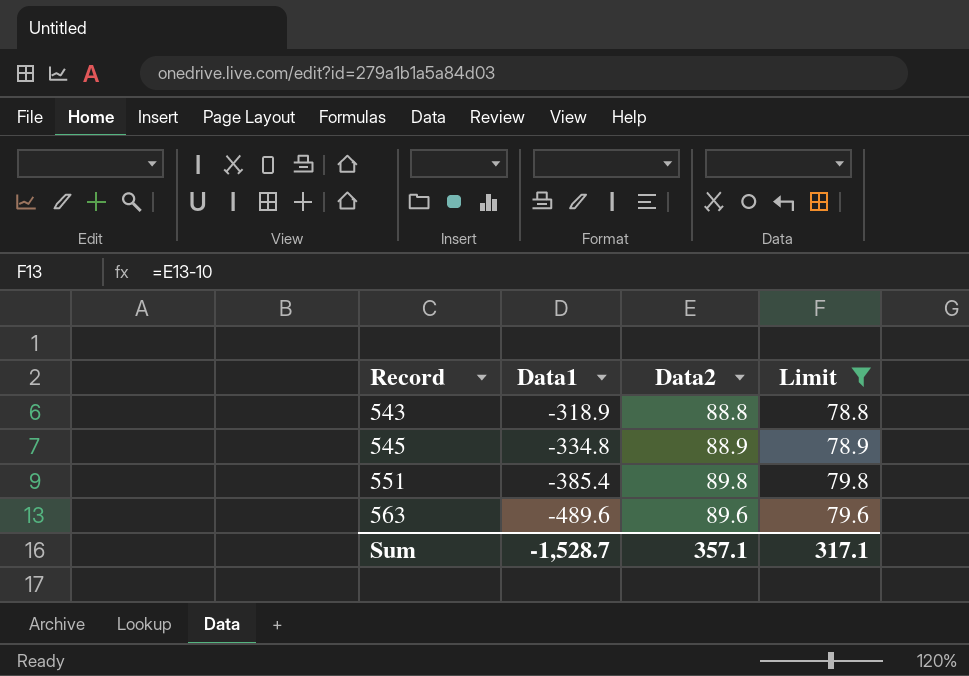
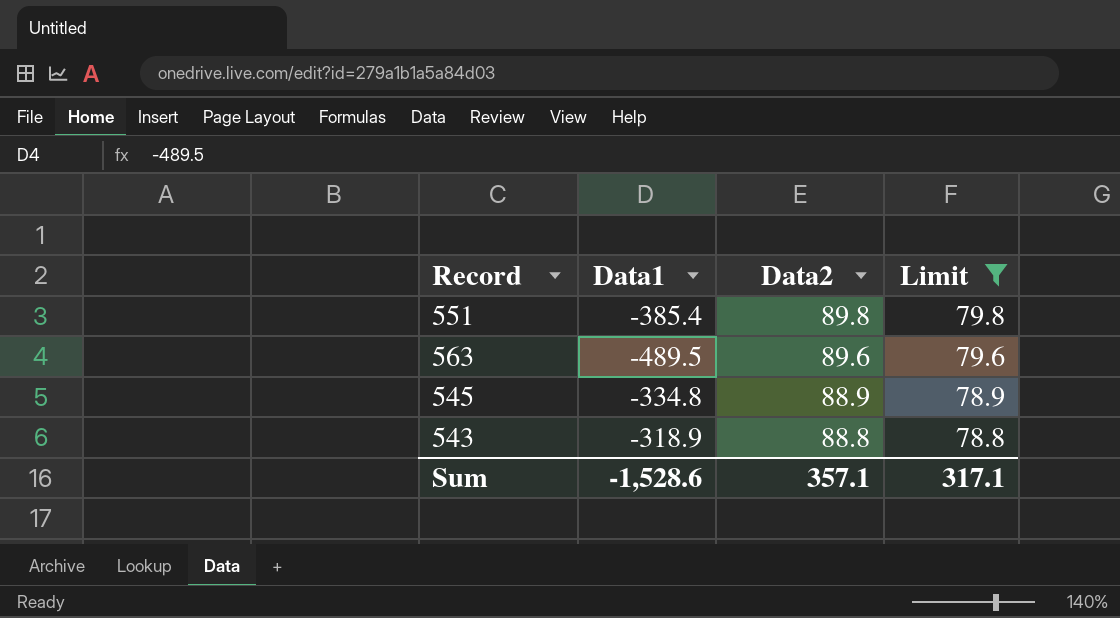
row order: Record ascending -> Data2 descending
563 | Data1: -489.6 -> -489.5
Sum | Data1: -1,528.7 -> -1,528.6

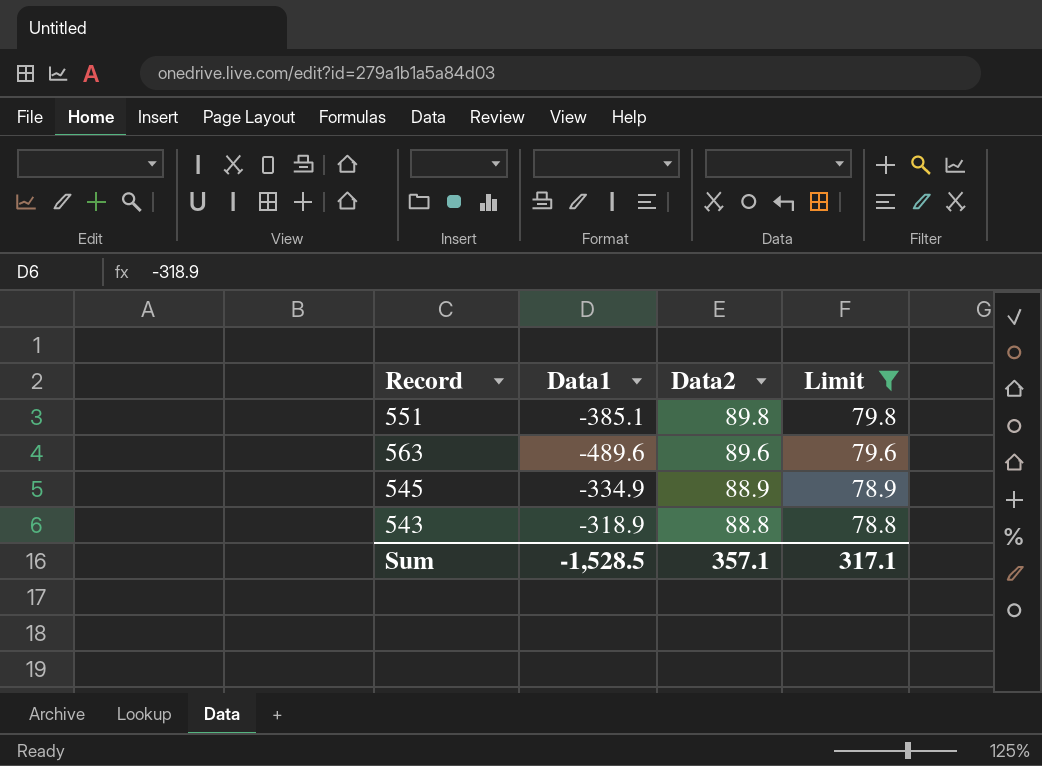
551 | Data1: -385.4 -> -385.1
563 | Data1: -489.5 -> -489.6
545 | Data1: -334.8 -> -334.9
Sum | Data1: -1,528.6 -> -1,528.5

